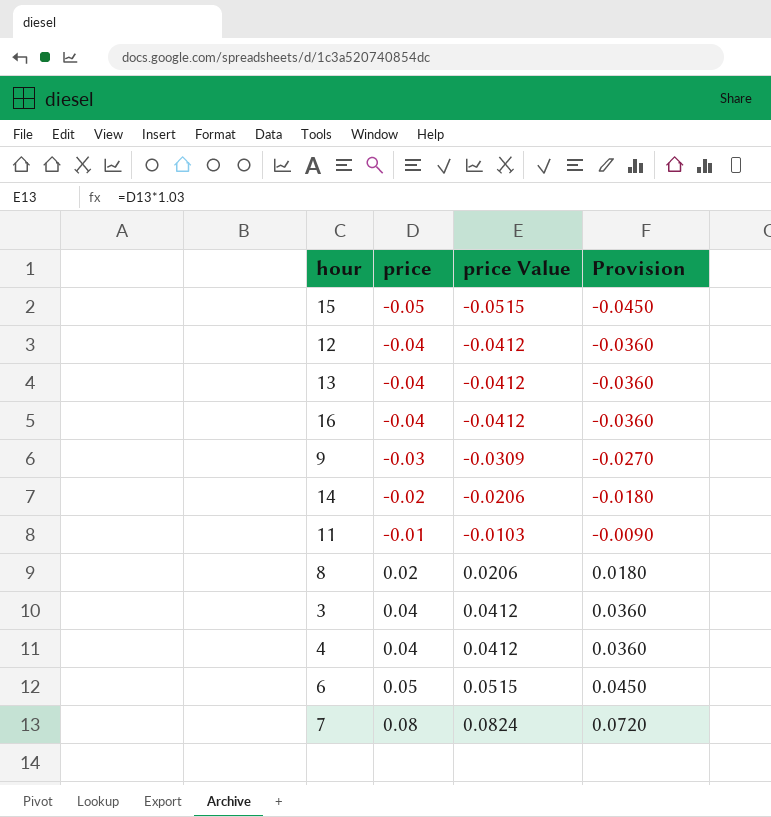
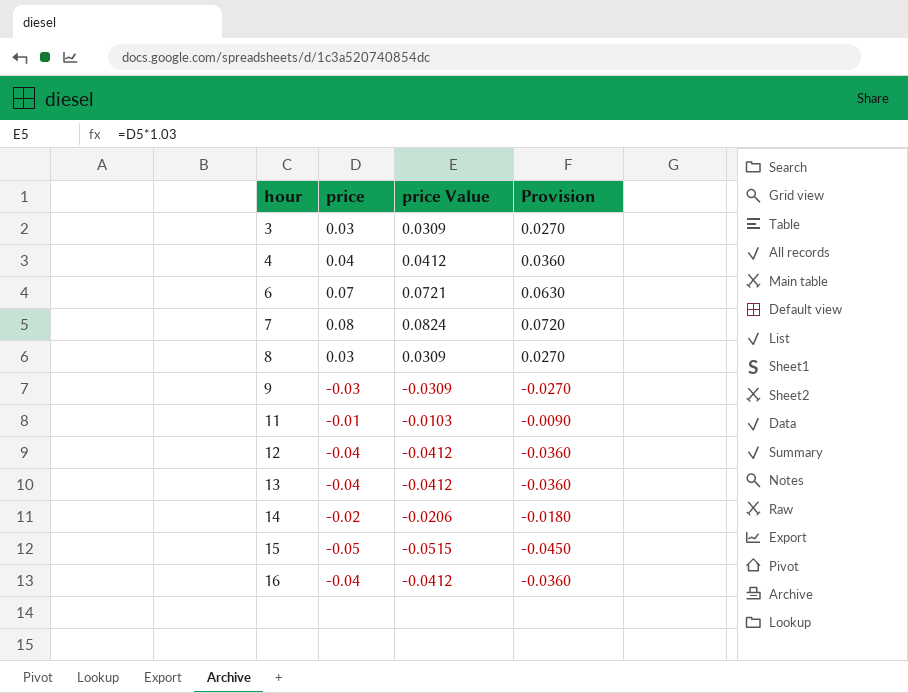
row order: price ascending -> hour ascending
3 | price: 0.04 -> 0.03
3 | price Value: 0.0412 -> 0.0309
3 | Provision: 0.0360 -> 0.0270
6 | price: 0.05 -> 0.07
6 | price Value: 0.0515 -> 0.0721
6 | Provision: 0.0450 -> 0.0630
8 | price: 0.02 -> 0.03
8 | price Value: 0.0206 -> 0.0309
8 | Provision: 0.0180 -> 0.0270

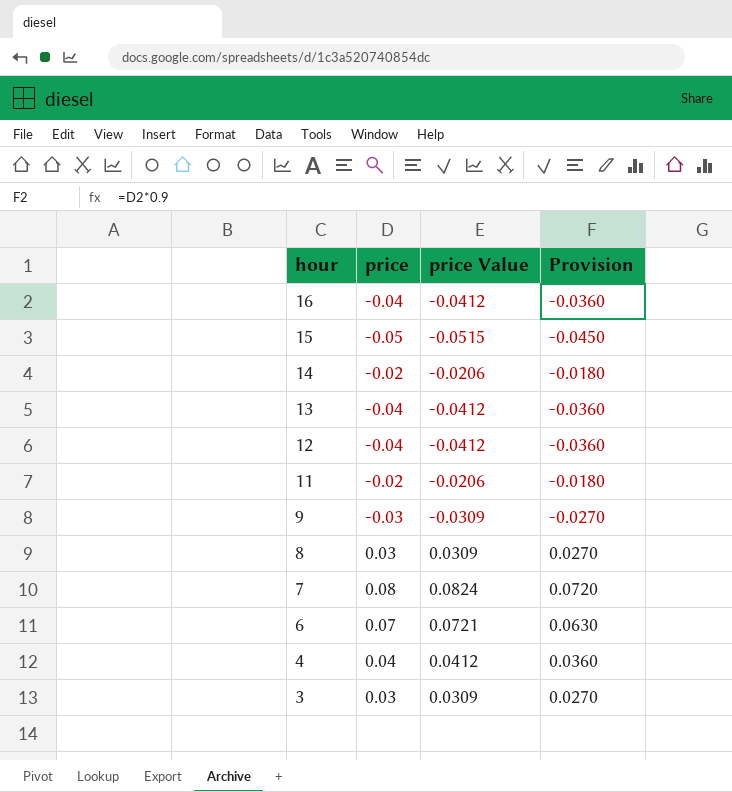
row order: hour ascending -> hour descending
11 | price: -0.01 -> -0.02
11 | price Value: -0.0103 -> -0.0206
11 | Provision: -0.0090 -> -0.0180

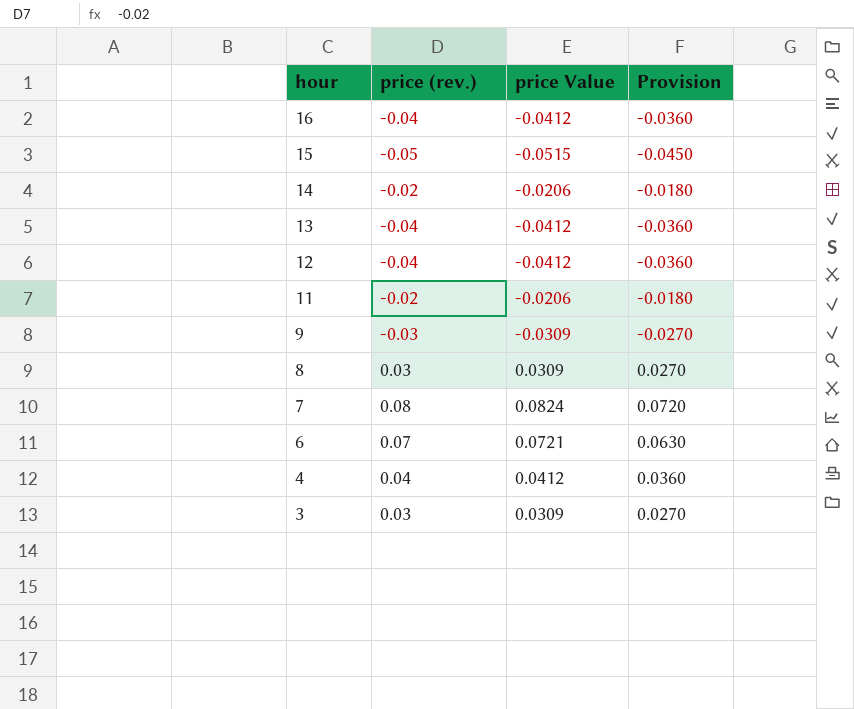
column name: price -> price (rev.)

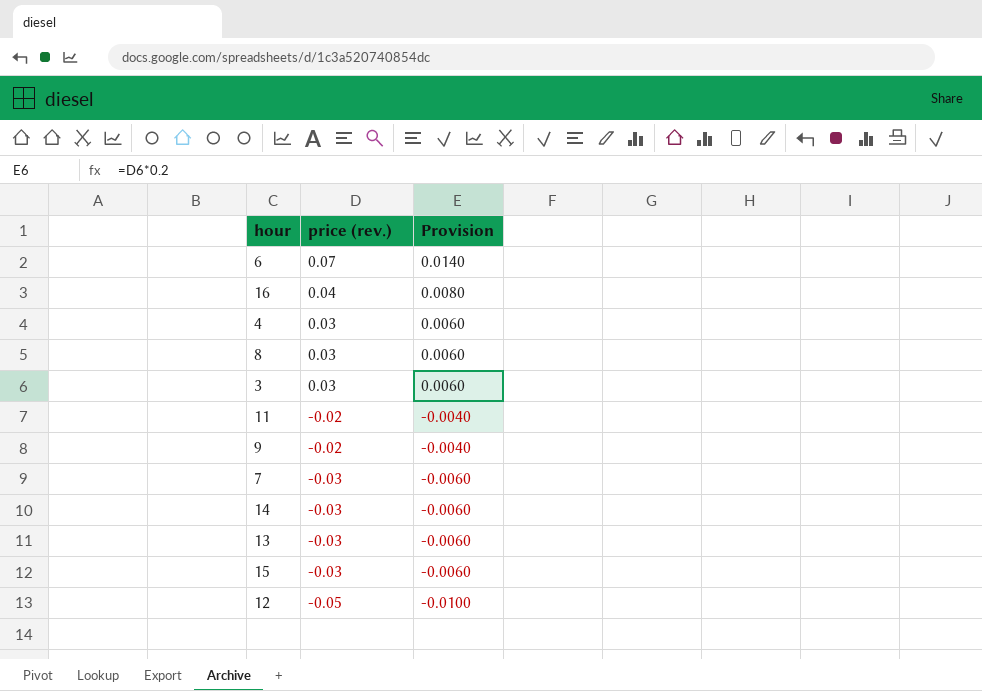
row order: hour descending -> price (rev.) descending
column price Value | formula: [price (rev.)] * 1.03 -> none
column Provision | formula: [price (rev.)] * 0.9 -> [price (rev.)] * 0.2
16 | price (rev.): -0.04 -> 0.04
4 | price (rev.): 0.04 -> 0.03
9 | price (rev.): -0.03 -> -0.02
7 | price (rev.): 0.08 -> -0.03
14 | price (rev.): -0.02 -> -0.03
13 | price (rev.): -0.04 -> -0.03
15 | price (rev.): -0.05 -> -0.03
12 | price (rev.): -0.04 -> -0.05

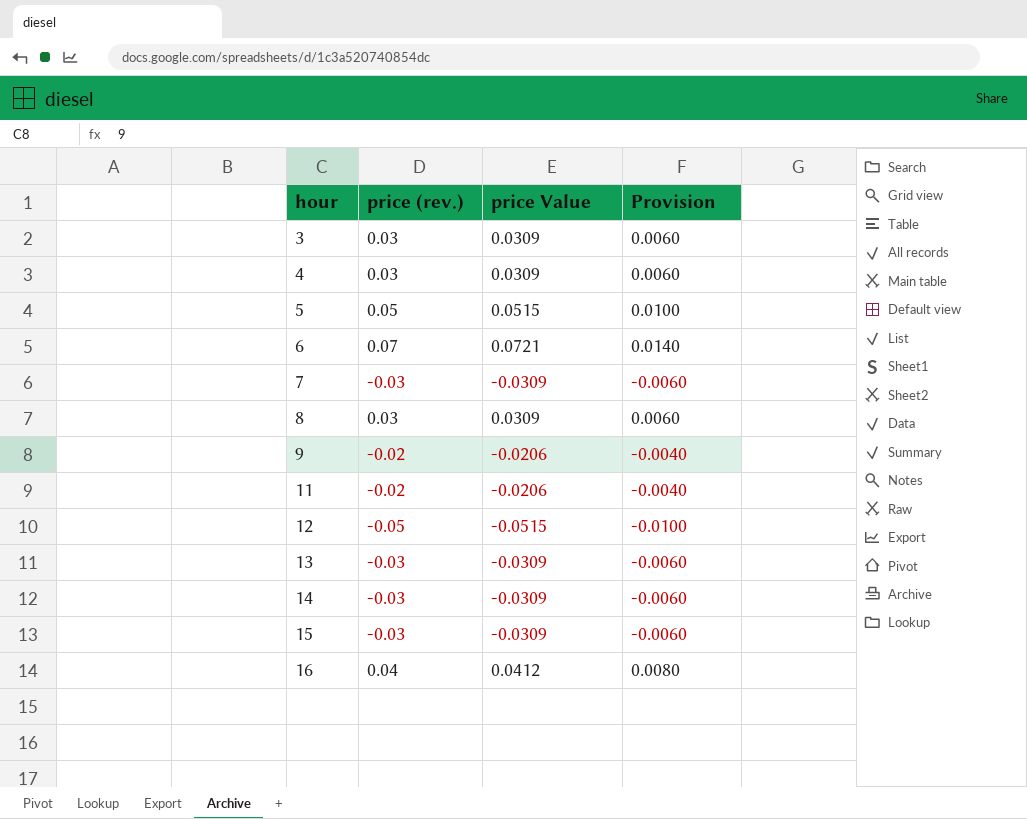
row order: price (rev.) descending -> hour ascending
column price Value | formula: none -> [price (rev.)] * 1.03
row 5: none -> 0.05 | 0.0515 | 0.0100

